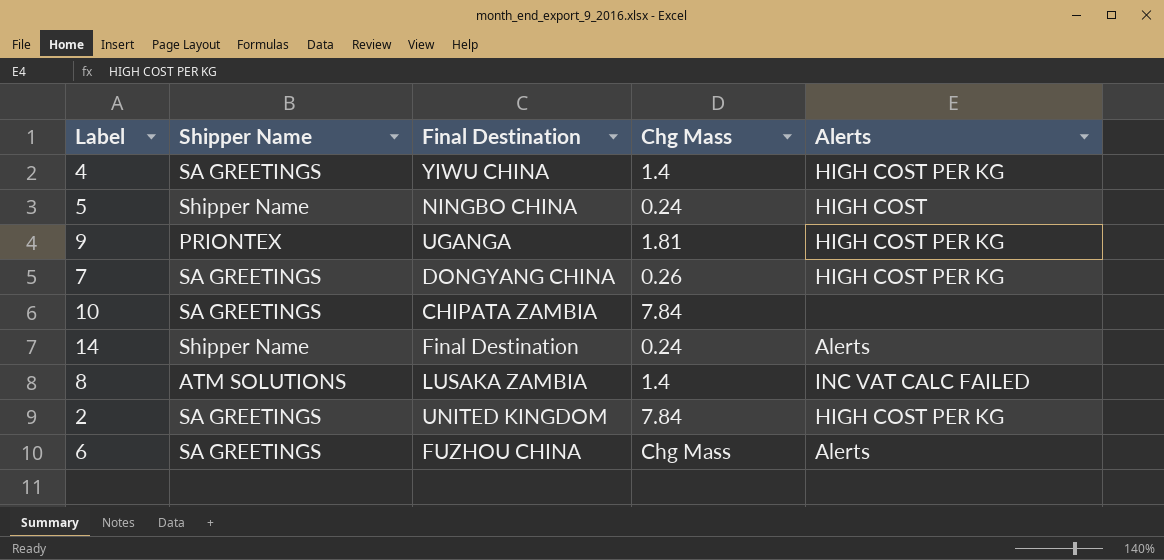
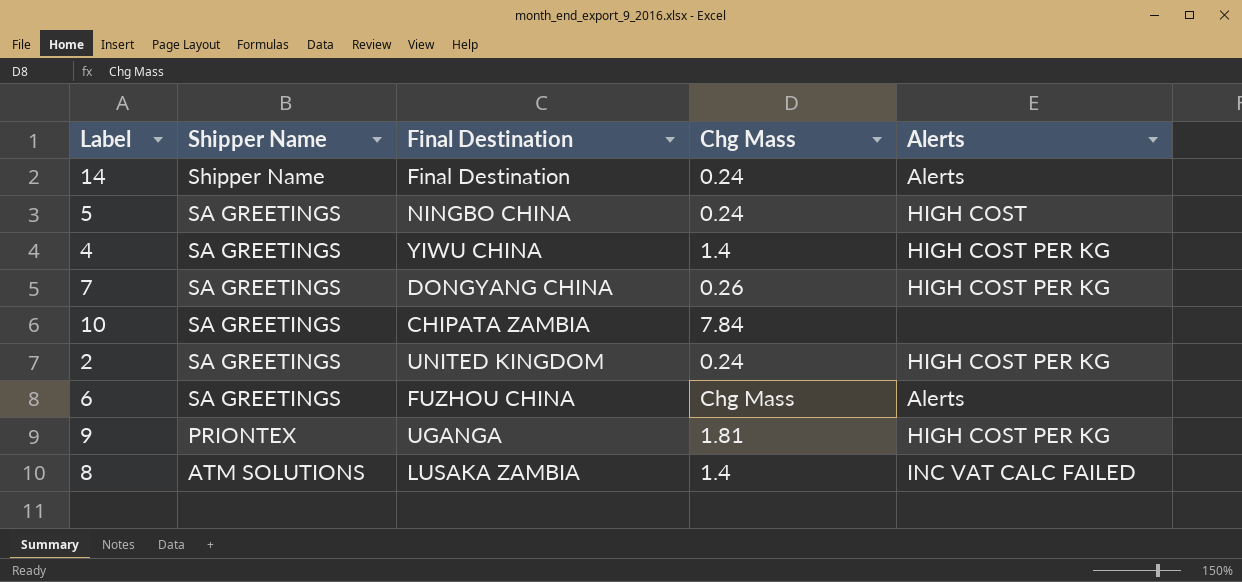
row order: none -> Shipper Name descending
5 | Shipper Name: Shipper Name -> SA GREETINGS
2 | Chg Mass: 7.84 -> 0.24

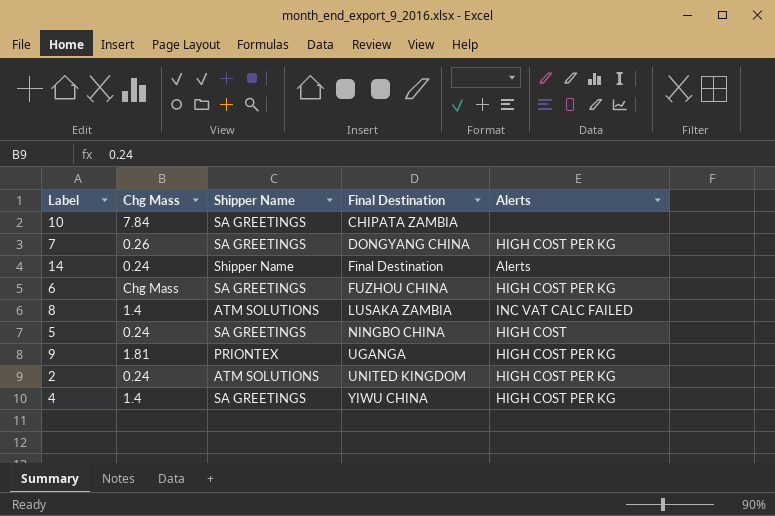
row order: Shipper Name descending -> Final Destination ascending
column Chg Mass | position: 4 -> 2
6 | Alerts: Alerts -> HIGH COST PER KG
2 | Shipper Name: SA GREETINGS -> ATM SOLUTIONS

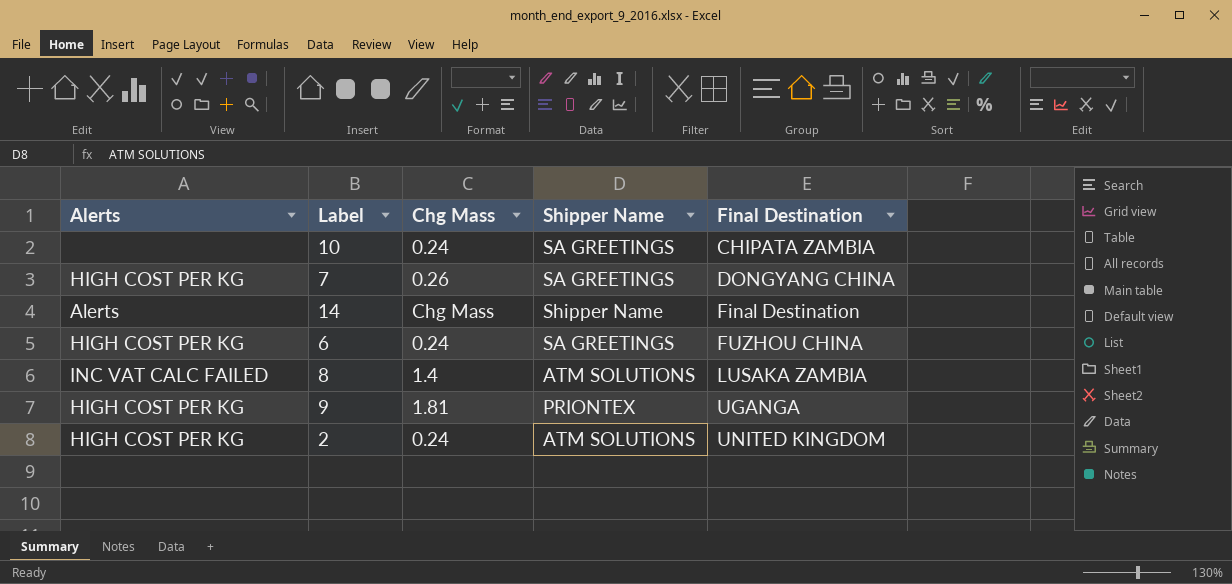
column Alerts | position: 5 -> 1
row 5: 0.24 | SA GREETINGS | NINGBO CHINA | HIGH COST -> none
row 4: 1.4 | SA GREETINGS | YIWU CHINA | HIGH COST PER KG -> none
10 | Chg Mass: 7.84 -> 0.24
14 | Chg Mass: 0.24 -> Chg Mass
6 | Chg Mass: Chg Mass -> 0.24

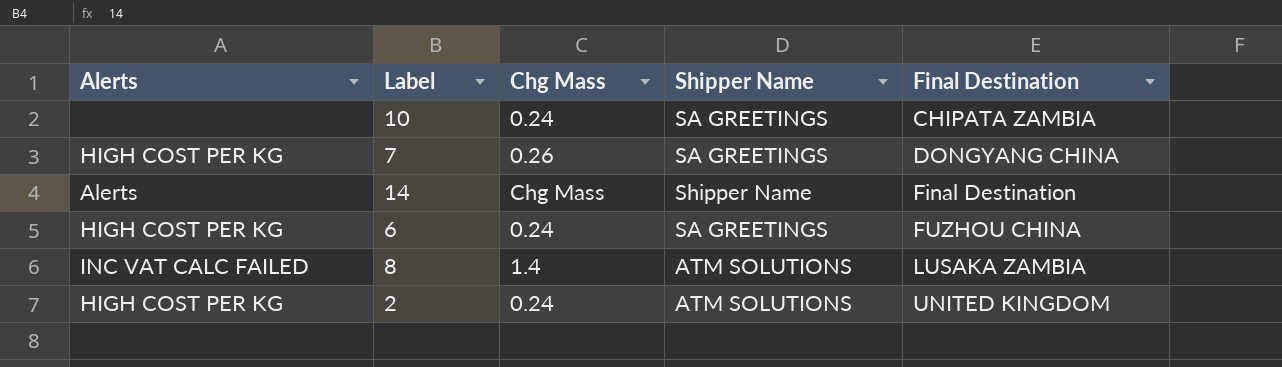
row 9: HIGH COST PER KG | 1.81 | PRIONTEX | UGANGA -> none

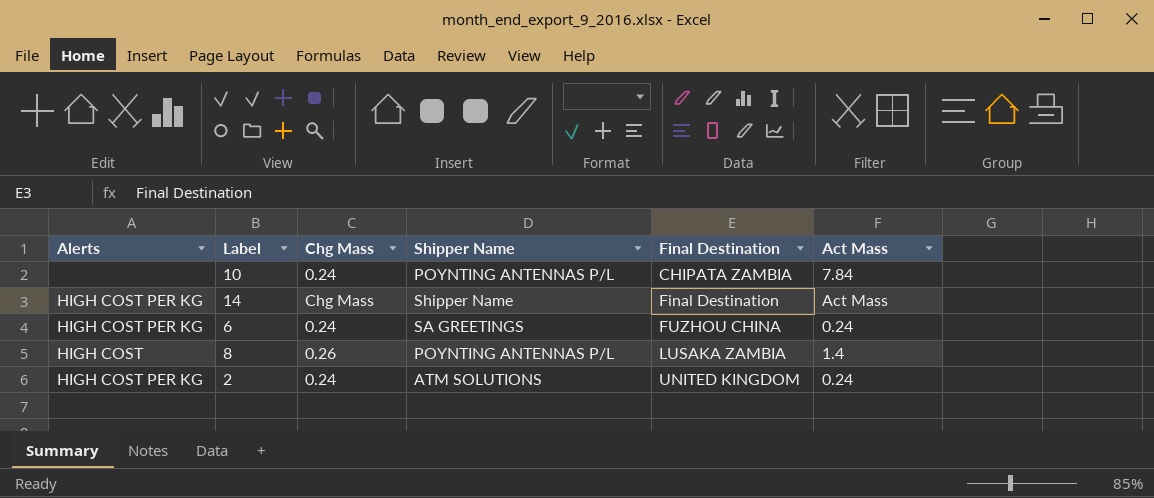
column Act Mass | position: none -> 6
row 7: HIGH COST PER KG | 0.26 | SA GREETINGS | DONGYANG CHINA -> none
10 | Shipper Name: SA GREETINGS -> POYNTING ANTENNAS P/L
14 | Alerts: Alerts -> HIGH COST PER KG
8 | Alerts: INC VAT CALC FAILED -> HIGH COST
8 | Chg Mass: 1.4 -> 0.26
8 | Shipper Name: ATM SOLUTIONS -> POYNTING ANTENNAS P/L

